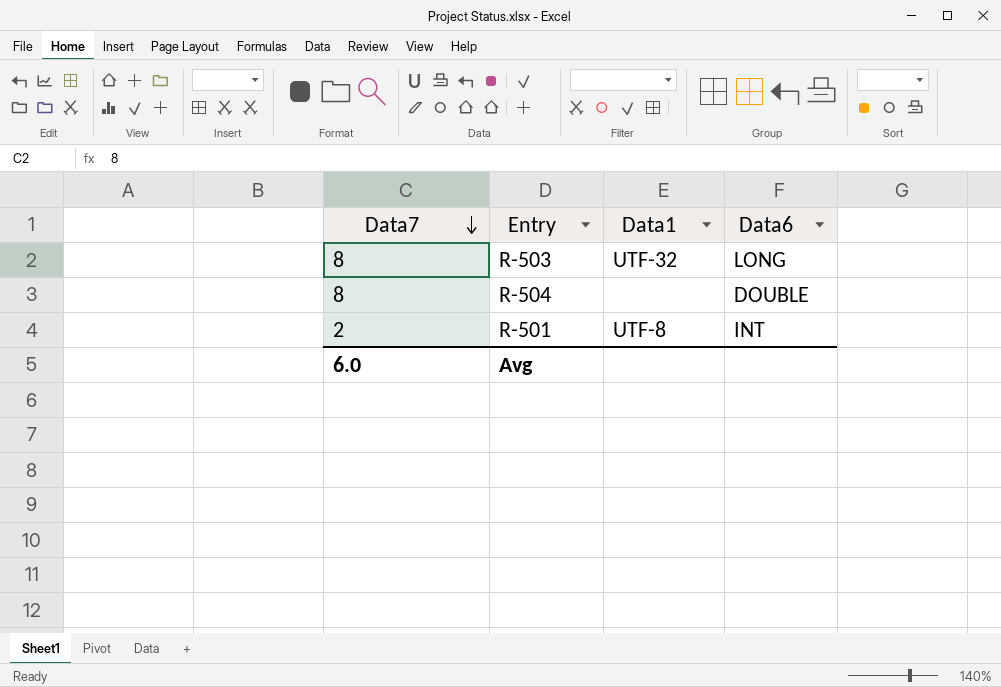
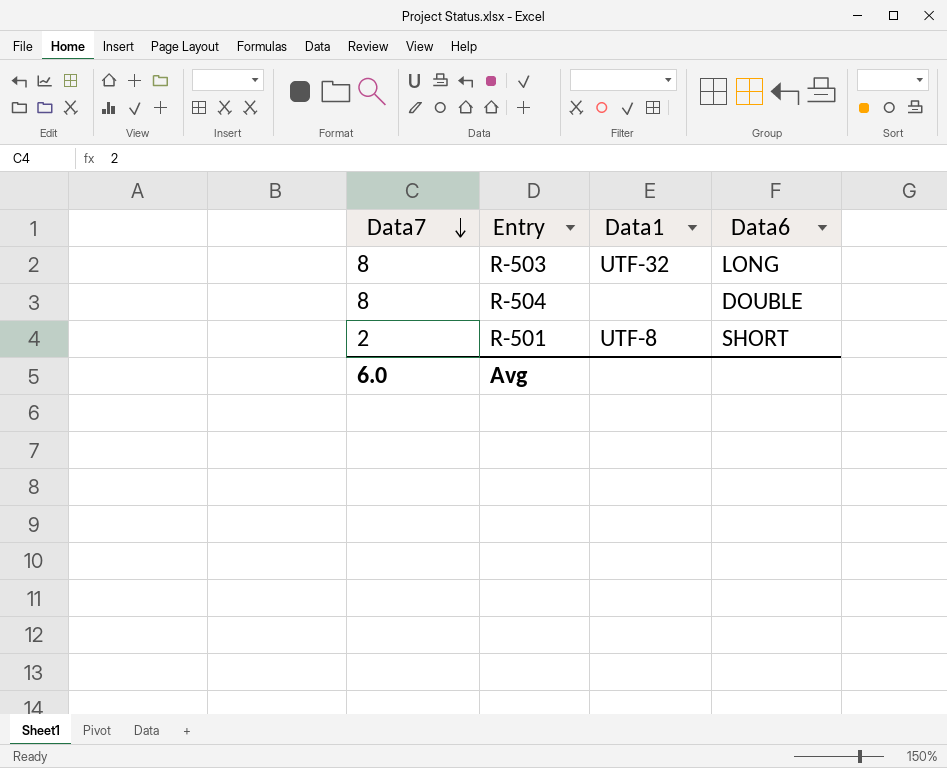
R-501 | Data6: INT -> SHORT

